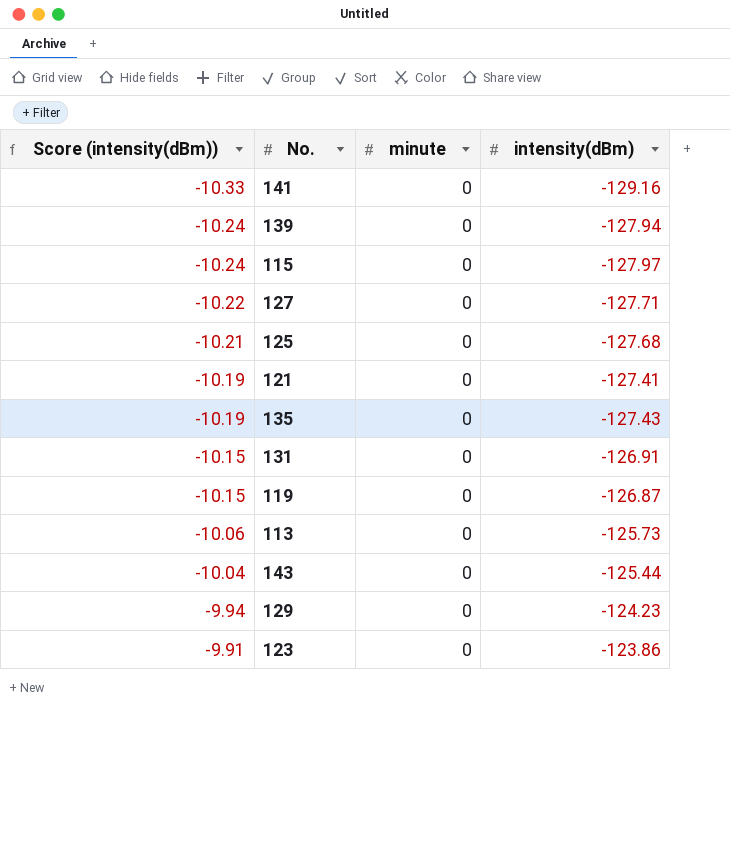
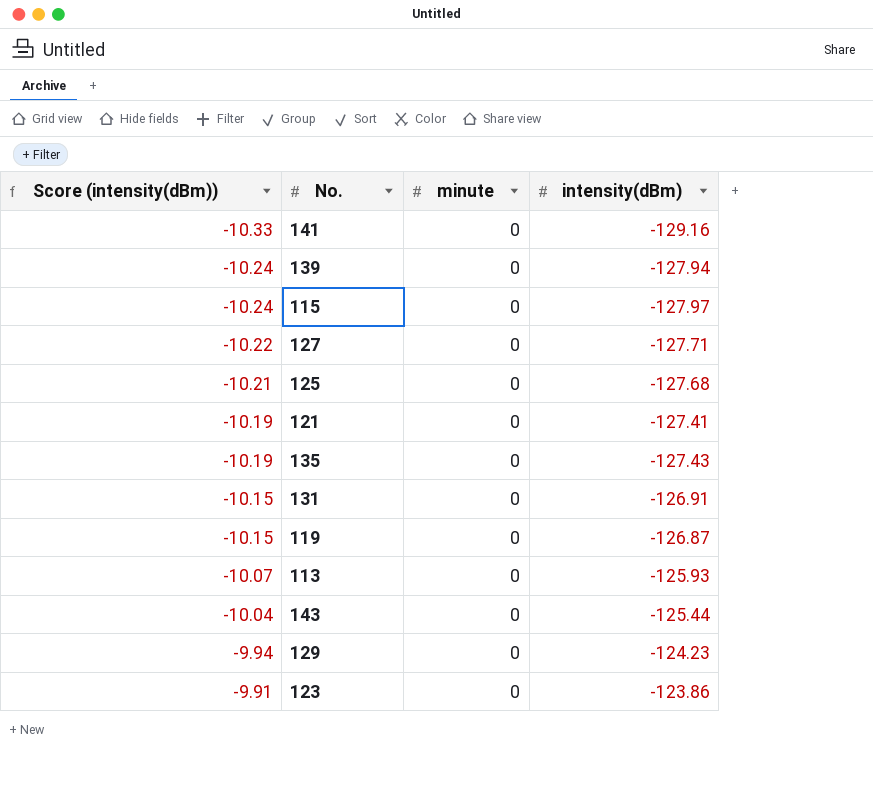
113 | Score (intensity(dBm)): -10.06 -> -10.07
113 | intensity(dBm): -125.73 -> -125.93

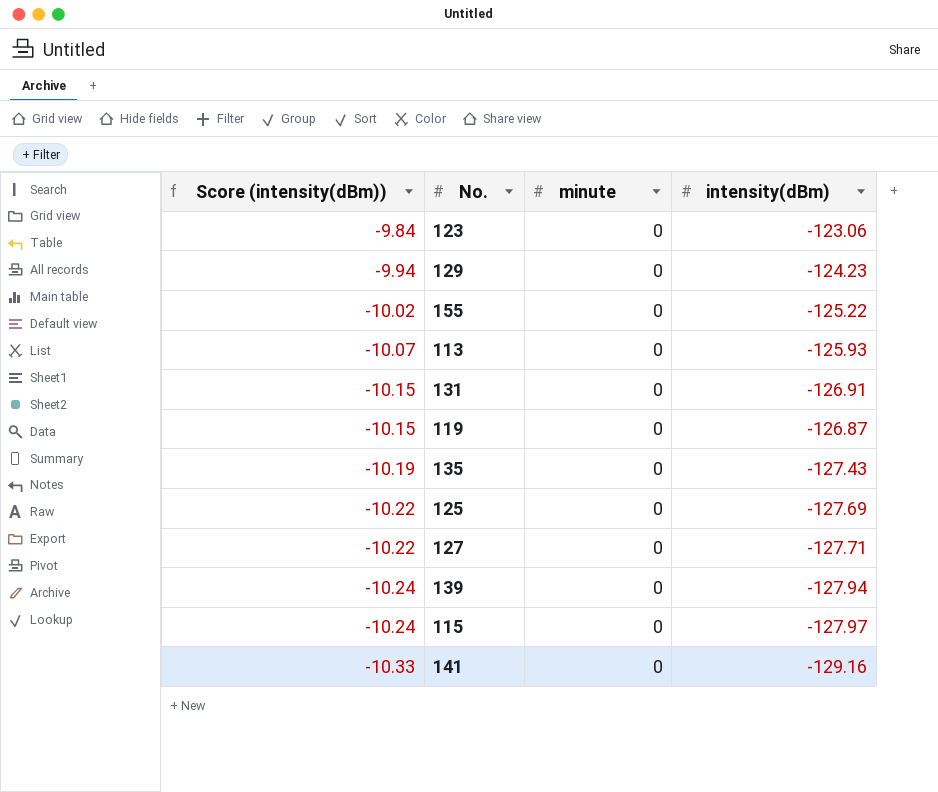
row order: Score (intensity(dBm)) ascending -> Score (intensity(dBm)) descending
row 121: -10.19 | 0 | -127.41 -> none
row 143: -10.04 | 0 | -125.44 -> none
123 | Score (intensity(dBm)): -9.91 -> -9.84
123 | intensity(dBm): -123.86 -> -123.06
row 155: none -> -10.02 | 0 | -125.22
125 | Score (intensity(dBm)): -10.21 -> -10.22
125 | intensity(dBm): -127.68 -> -127.69

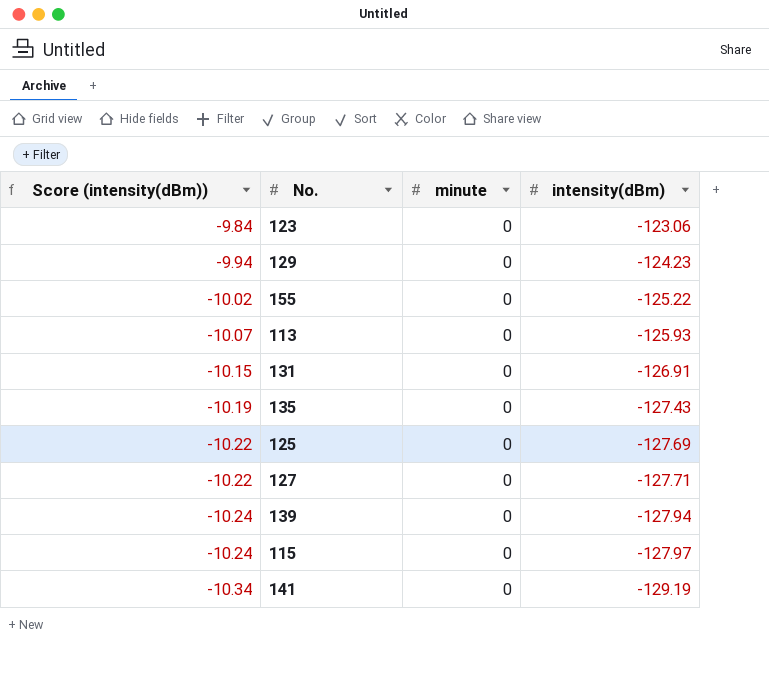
row 119: -10.15 | 0 | -126.87 -> none
141 | Score (intensity(dBm)): -10.33 -> -10.34
141 | intensity(dBm): -129.16 -> -129.19

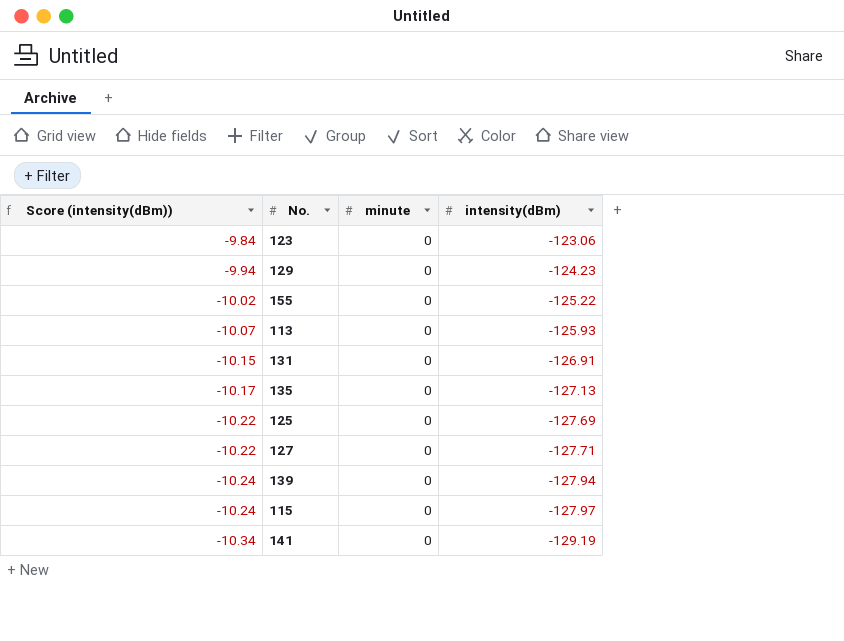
135 | Score (intensity(dBm)): -10.19 -> -10.17
135 | intensity(dBm): -127.43 -> -127.13

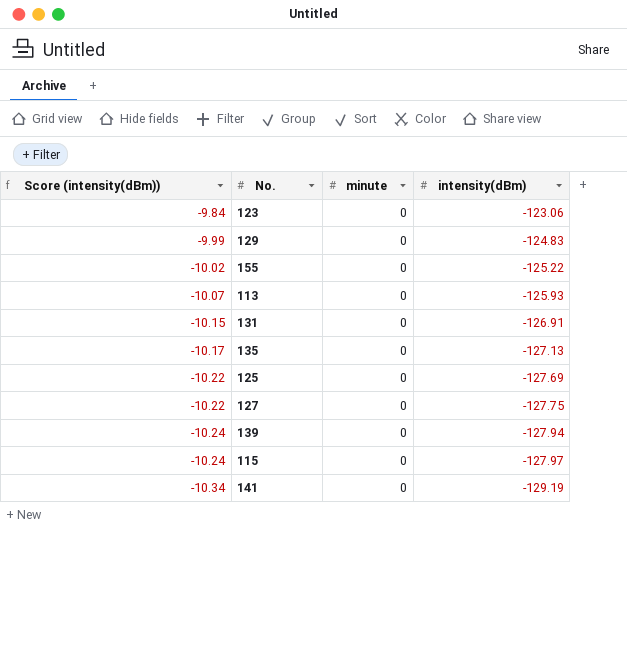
129 | Score (intensity(dBm)): -9.94 -> -9.99
129 | intensity(dBm): -124.23 -> -124.83
127 | intensity(dBm): -127.71 -> -127.75

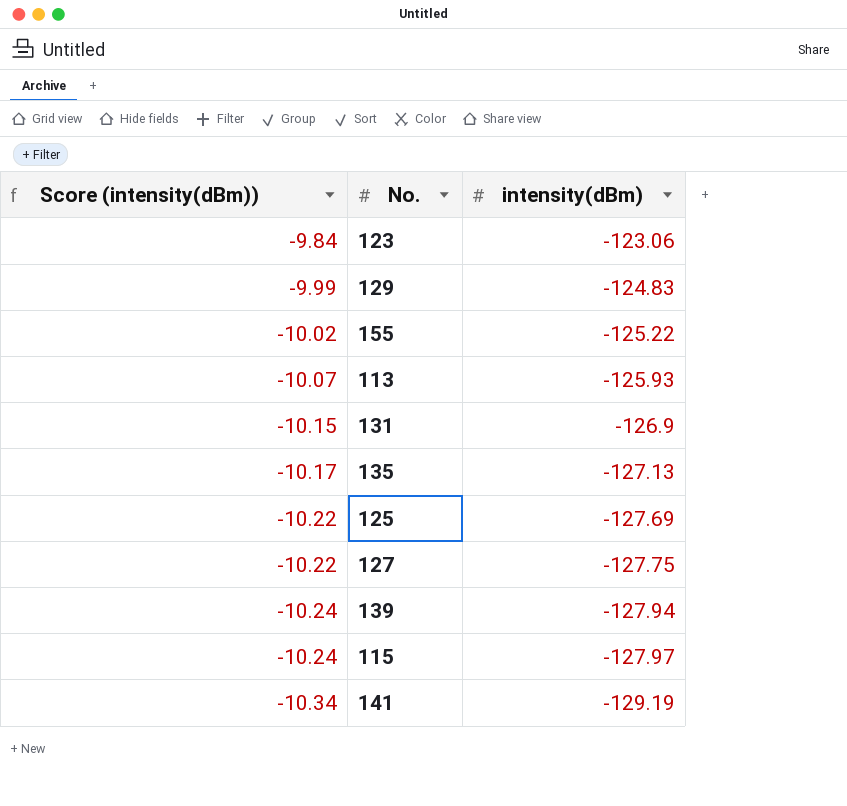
column minute | position: 3 -> none
131 | intensity(dBm): -126.91 -> -126.9

